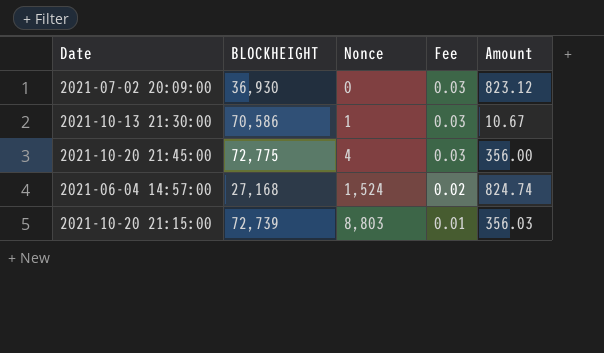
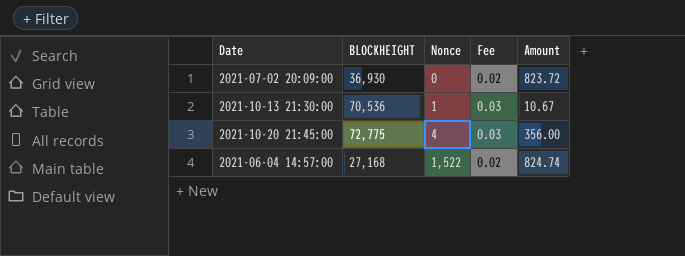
row 2021-10-20 21:15:00: 72,739 | 8,803 | 0.01 | 356.03 -> none
2021-07-02 20:09:00 | Fee: 0.03 -> 0.02
2021-07-02 20:09:00 | Amount: 823.12 -> 823.72
2021-10-13 21:30:00 | BLOCKHEIGHT: 70,586 -> 70,536
2021-06-04 14:57:00 | Nonce: 1,524 -> 1,522

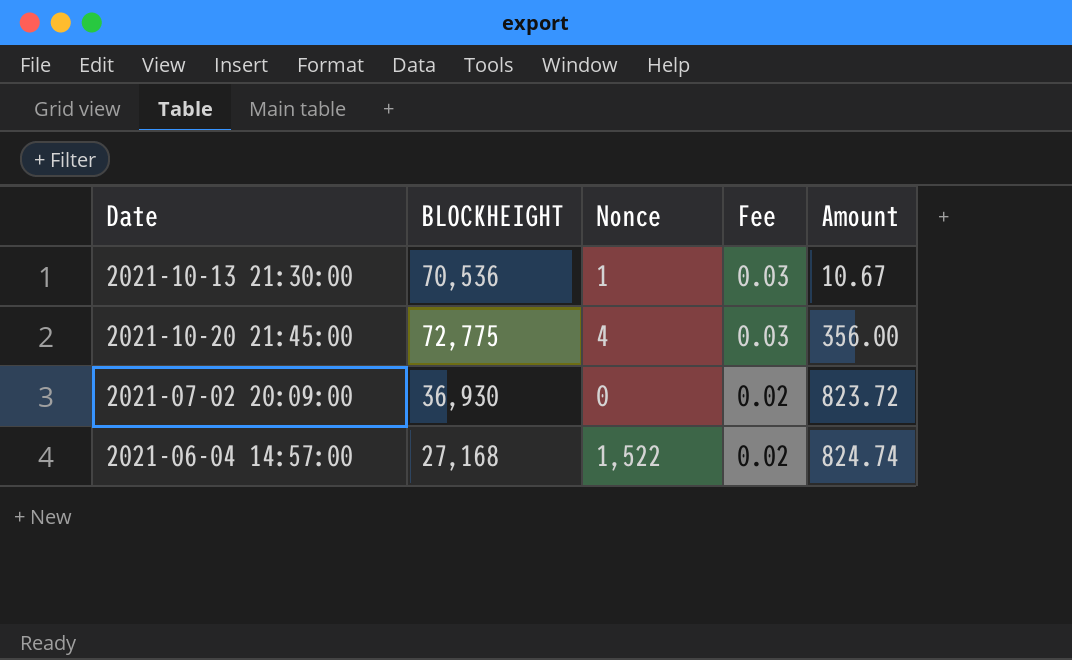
row order: Nonce ascending -> Fee descending

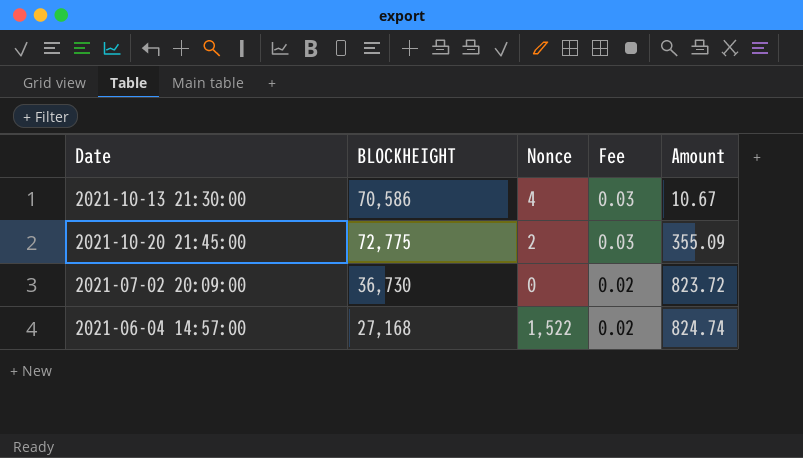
2021-10-13 21:30:00 | BLOCKHEIGHT: 70,536 -> 70,586
2021-10-13 21:30:00 | Nonce: 1 -> 4
2021-10-20 21:45:00 | Nonce: 4 -> 2
2021-10-20 21:45:00 | Amount: 356.00 -> 355.09
2021-07-02 20:09:00 | BLOCKHEIGHT: 36,930 -> 36,730

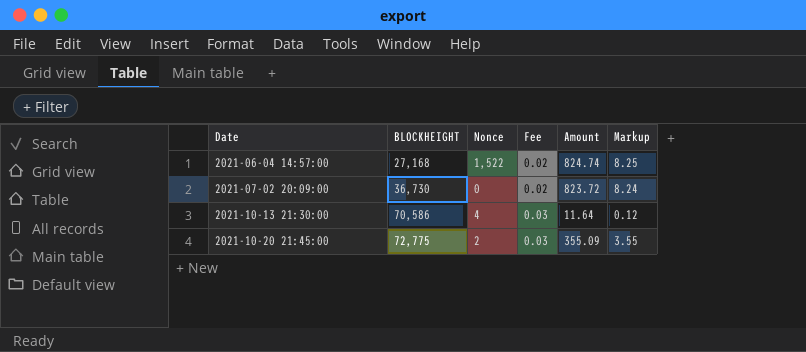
row order: Fee descending -> Date ascending
column Markup | formula: none -> [Amount] * 0.01
2021-10-13 21:30:00 | Amount: 10.67 -> 11.64

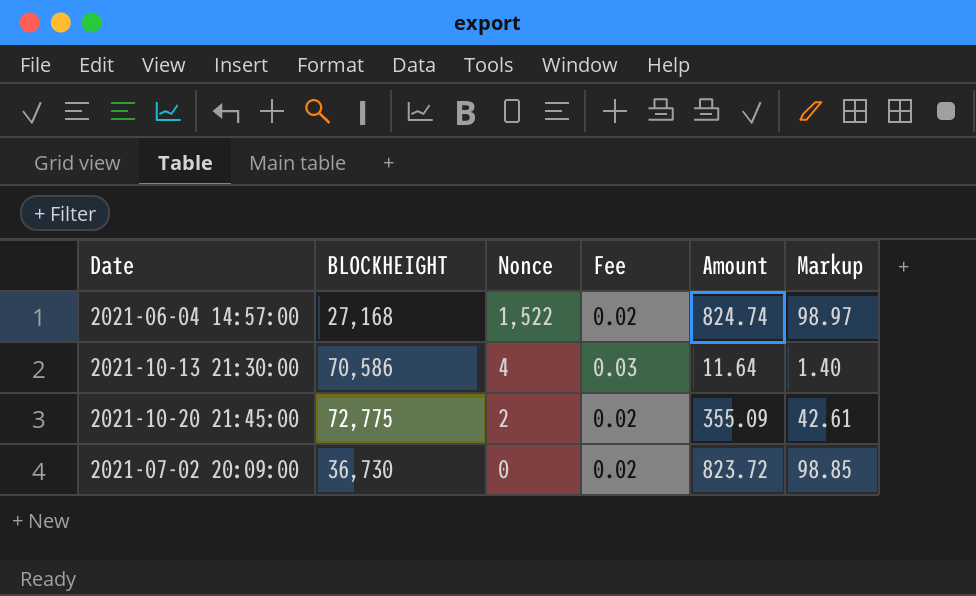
row order: Date ascending -> Nonce descending
column Markup | formula: [Amount] * 0.01 -> [Amount] * 0.12
2021-10-20 21:45:00 | Fee: 0.03 -> 0.02

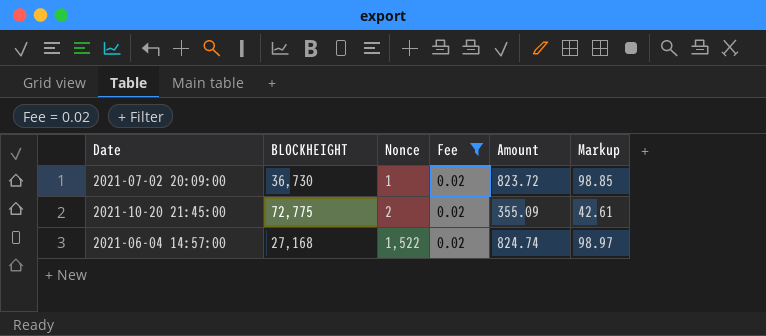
filter: none -> Fee = 0.02
row order: Nonce descending -> Nonce ascending
2021-07-02 20:09:00 | Nonce: 0 -> 1

